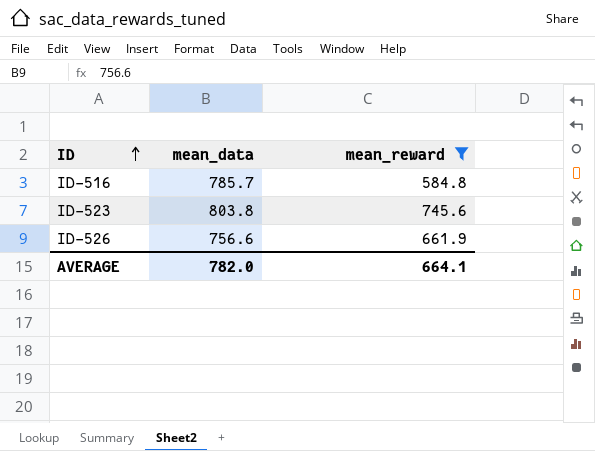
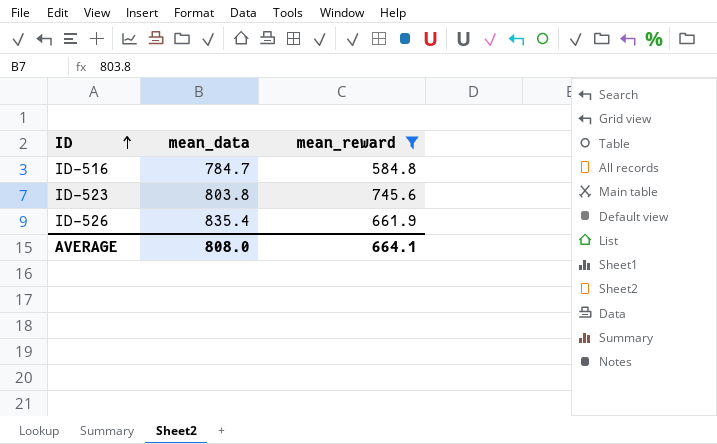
ID-516 | mean_data: 785.7 -> 784.7
ID-526 | mean_data: 756.6 -> 835.4
AVERAGE | mean_data: 782.0 -> 808.0

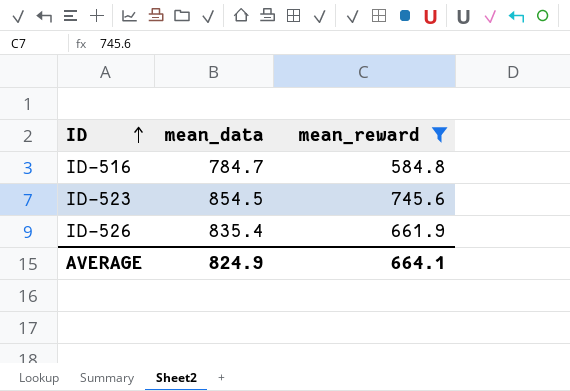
ID-523 | mean_data: 803.8 -> 854.5
AVERAGE | mean_data: 808.0 -> 824.9

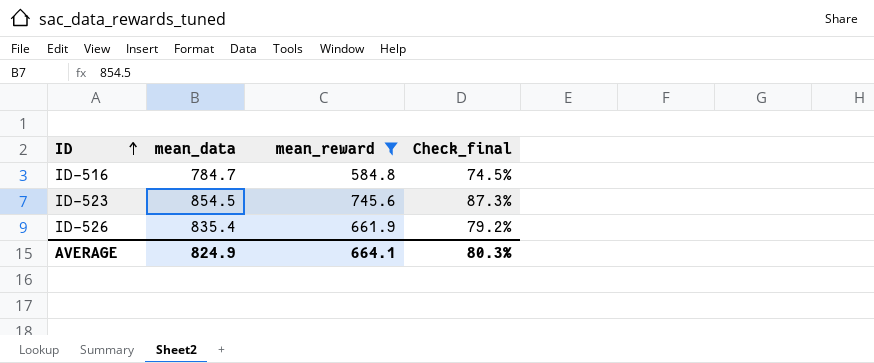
column Check_final | formula: none -> [mean_reward] / [mean_data]

